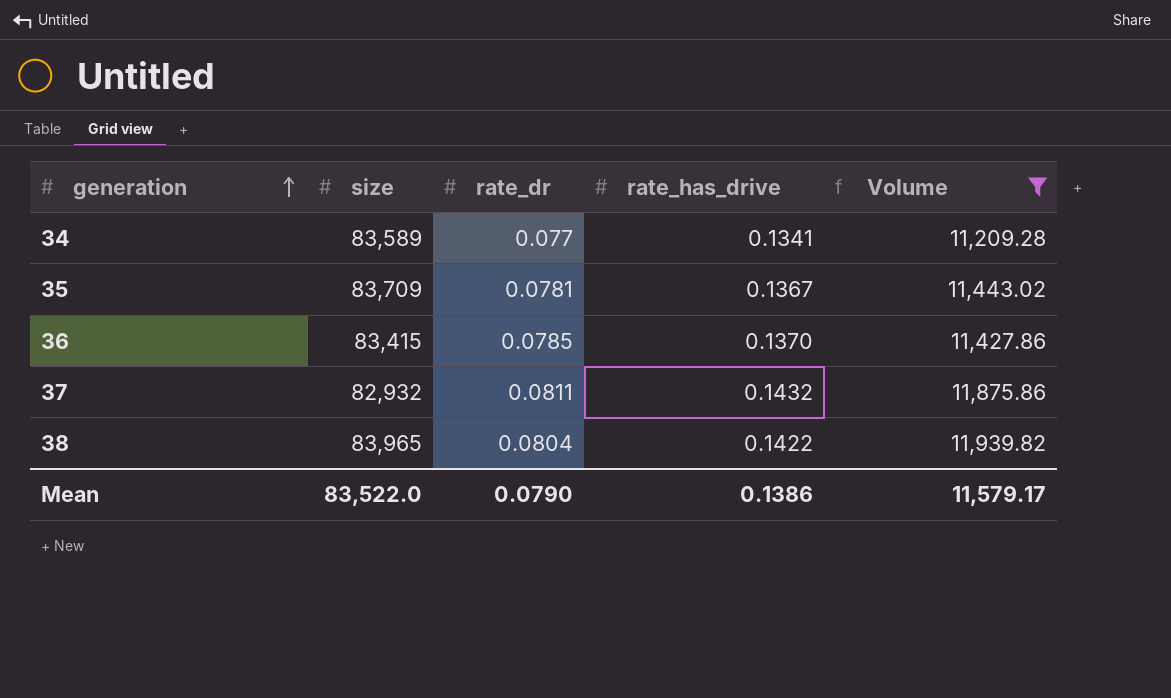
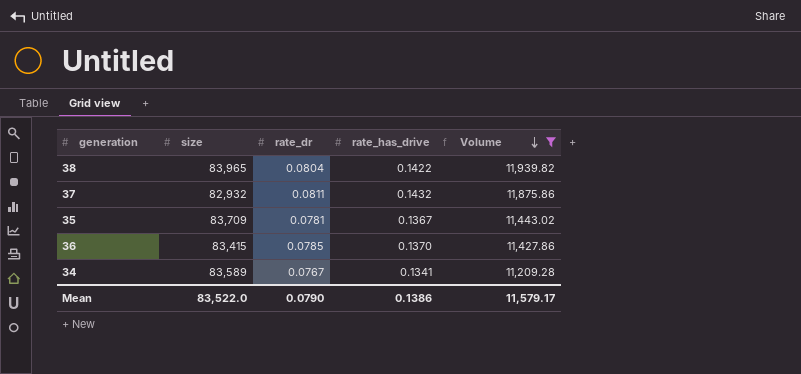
row order: generation ascending -> Volume descending
34 | rate_dr: 0.077 -> 0.0767

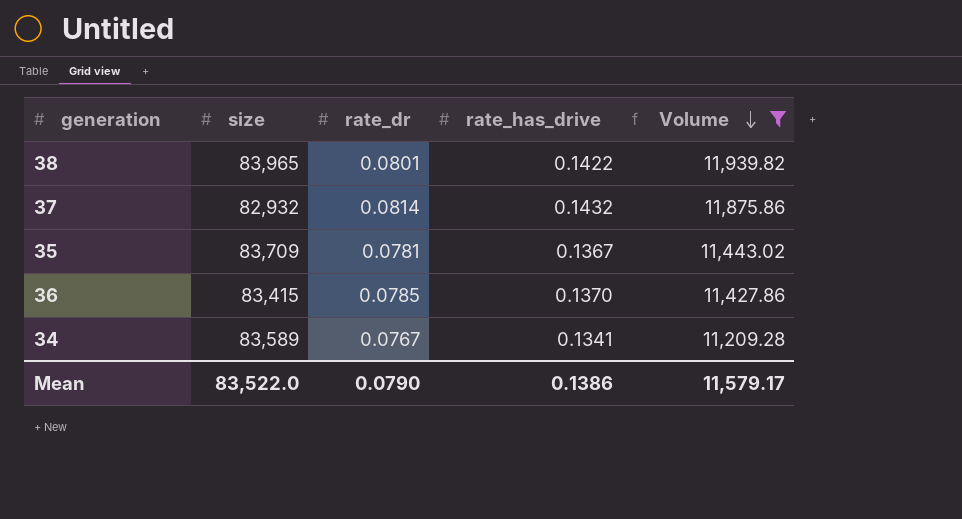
38 | rate_dr: 0.0804 -> 0.0801
37 | rate_dr: 0.0811 -> 0.0814

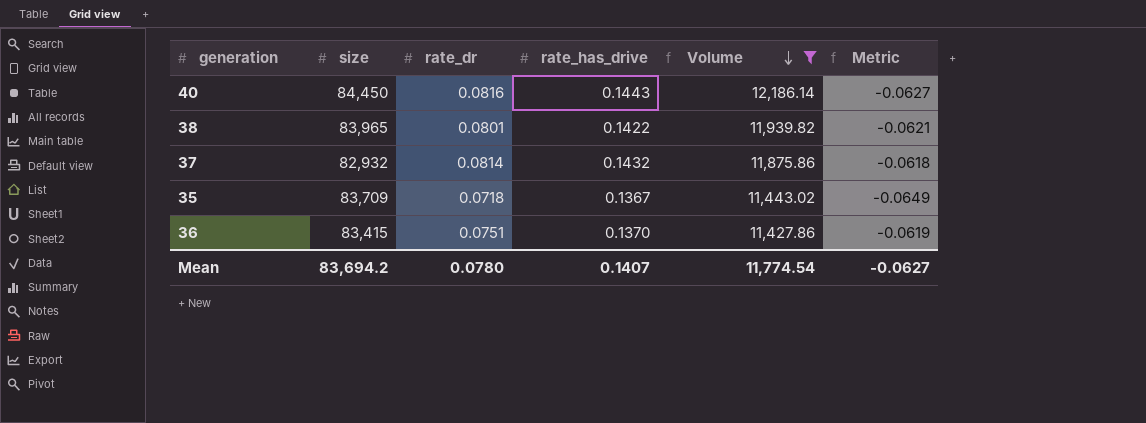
column Metric | formula: none -> [rate_dr] - [rate_has_drive]
row 34: 83,589 | 0.0767 | 0.1341 | 11,209.28 -> none
row 40: none -> 84,450 | 0.0816 | 0.1443 | 12,186.14 | -0.0627
35 | rate_dr: 0.0781 -> 0.0718
36 | rate_dr: 0.0785 -> 0.0751
Mean | size: 83,522.0 -> 83,694.2
Mean | rate_dr: 0.0790 -> 0.0780
Mean | rate_has_drive: 0.1386 -> 0.1407
Mean | Volume: 11,579.17 -> 11,774.54

